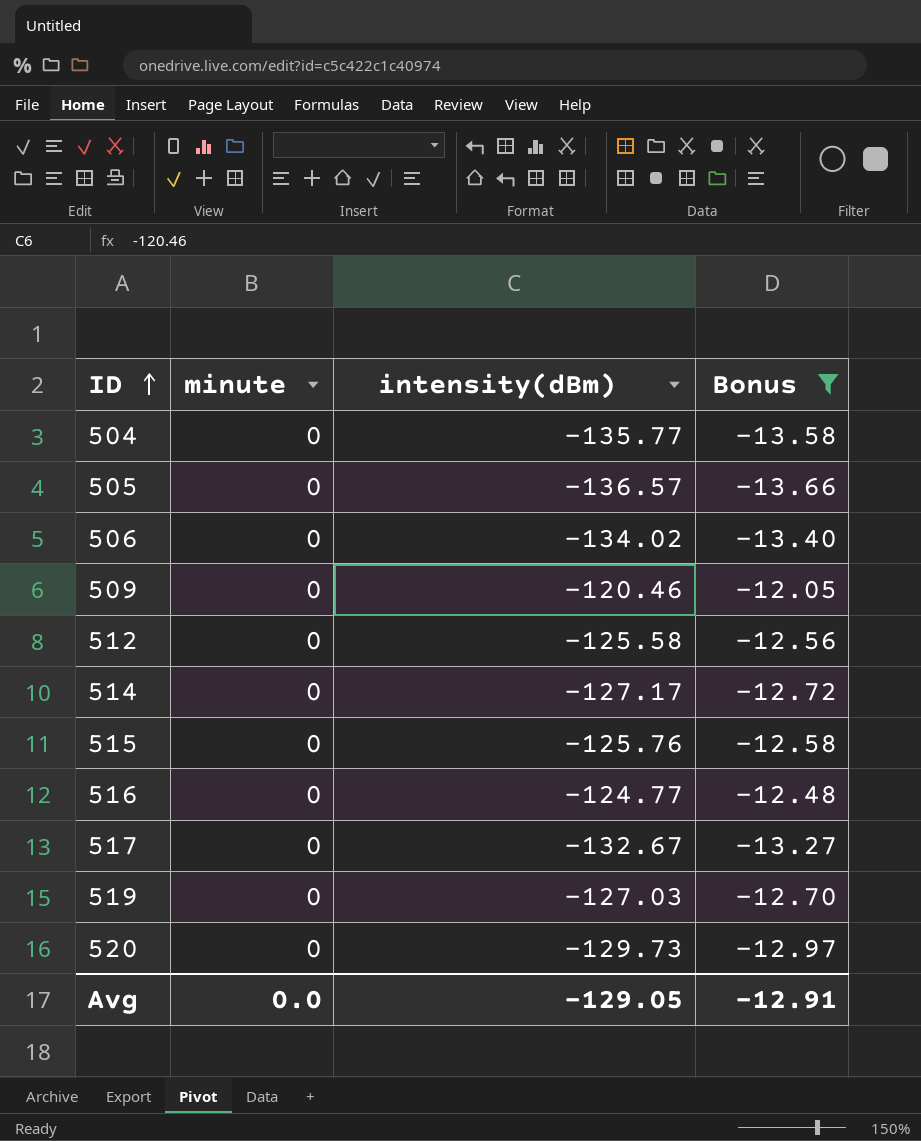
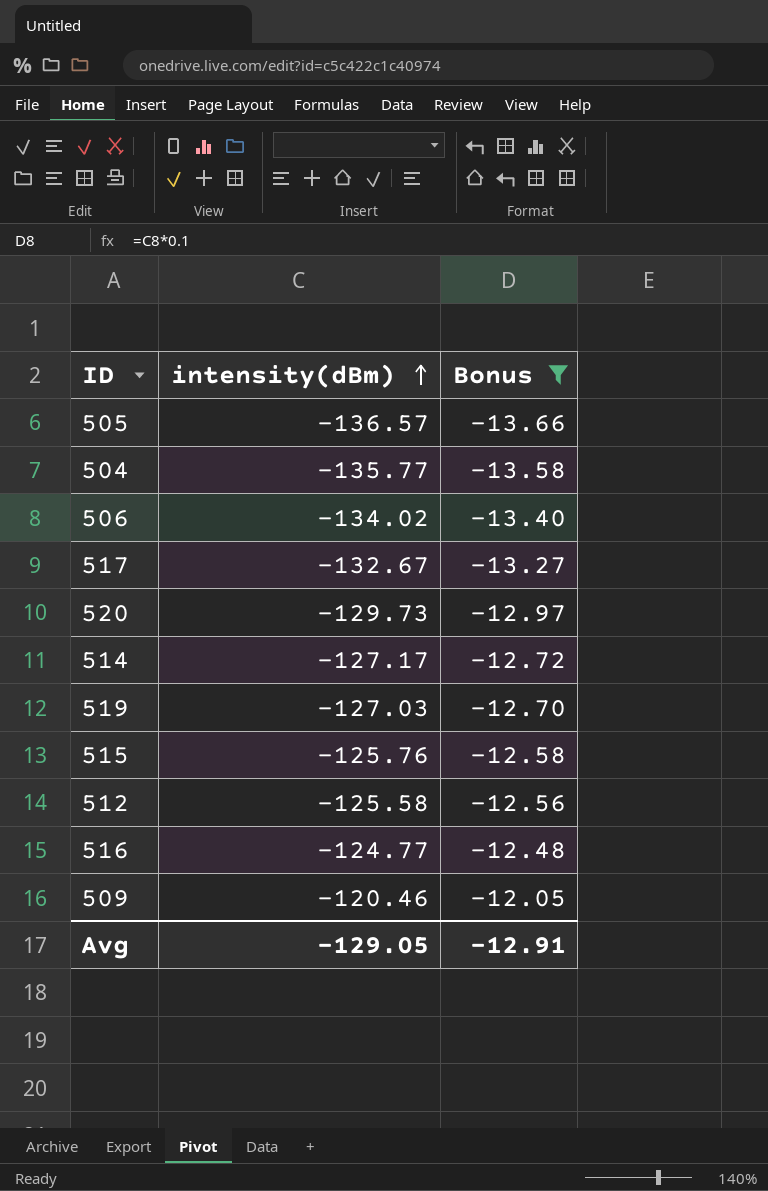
row order: ID ascending -> intensity(dBm) ascending
column minute | position: 2 -> none

